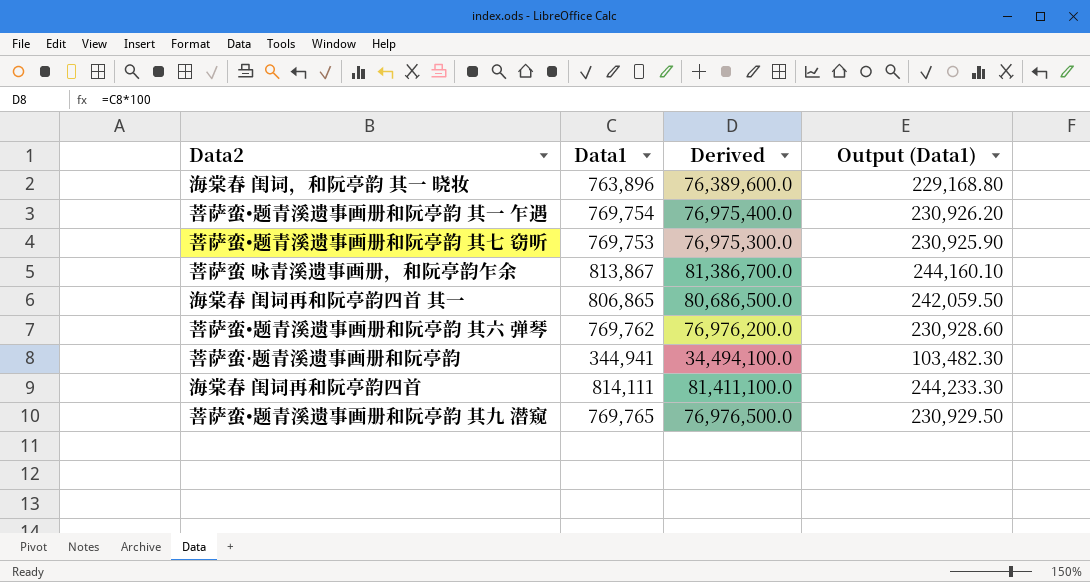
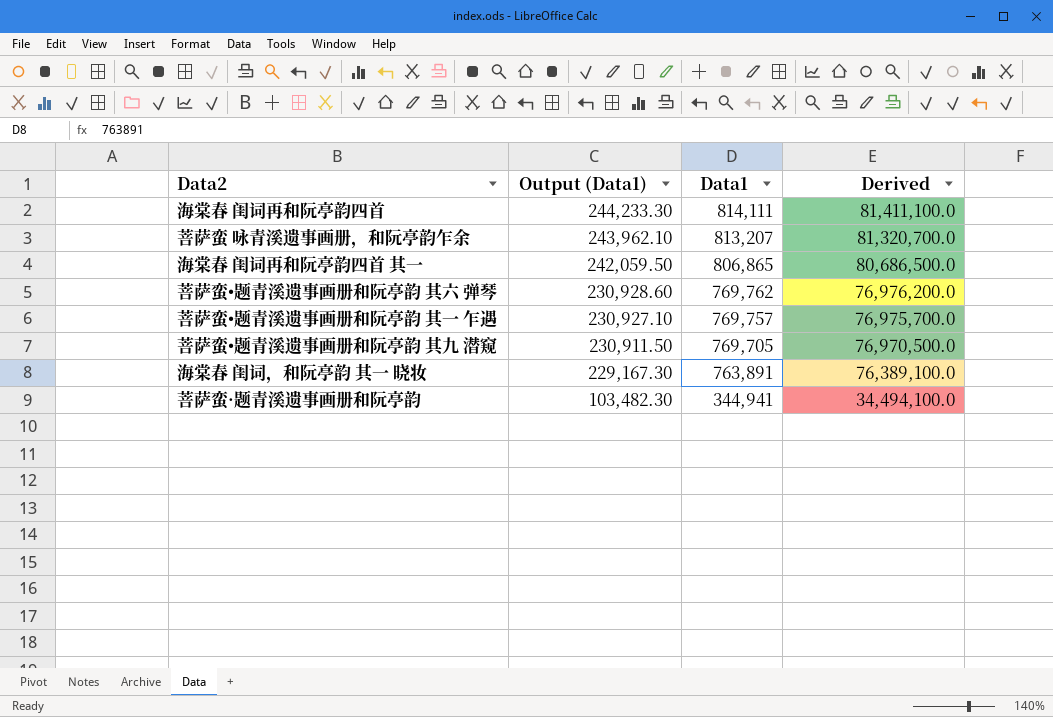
row order: none -> Output (Data1) descending
column Output (Data1) | position: 4 -> 2
row 菩萨蛮•题青溪遗事画册和阮亭韵 其七 窃听: 769,753 | 76,975,300.0 | 230,925.90 -> none
菩萨蛮 咏青溪遗事画册，和阮亭韵乍余 | Output (Data1): 244,160.10 -> 243,962.10
菩萨蛮 咏青溪遗事画册，和阮亭韵乍余 | Data1: 813,867 -> 813,207
菩萨蛮 咏青溪遗事画册，和阮亭韵乍余 | Derived: 81,386,700.0 -> 81,320,700.0
菩萨蛮•题青溪遗事画册和阮亭韵 其一 乍遇 | Output (Data1): 230,926.20 -> 230,927.10
菩萨蛮•题青溪遗事画册和阮亭韵 其一 乍遇 | Data1: 769,754 -> 769,757
菩萨蛮•题青溪遗事画册和阮亭韵 其一 乍遇 | Derived: 76,975,400.0 -> 76,975,700.0
菩萨蛮•题青溪遗事画册和阮亭韵 其九 潜窥 | Output (Data1): 230,929.50 -> 230,911.50
菩萨蛮•题青溪遗事画册和阮亭韵 其九 潜窥 | Data1: 769,765 -> 769,705
菩萨蛮•题青溪遗事画册和阮亭韵 其九 潜窥 | Derived: 76,976,500.0 -> 76,970,500.0
海棠春 闺词，和阮亭韵 其一 晓妆 | Output (Data1): 229,168.80 -> 229,167.30
海棠春 闺词，和阮亭韵 其一 晓妆 | Data1: 763,896 -> 763,891
海棠春 闺词，和阮亭韵 其一 晓妆 | Derived: 76,389,600.0 -> 76,389,100.0

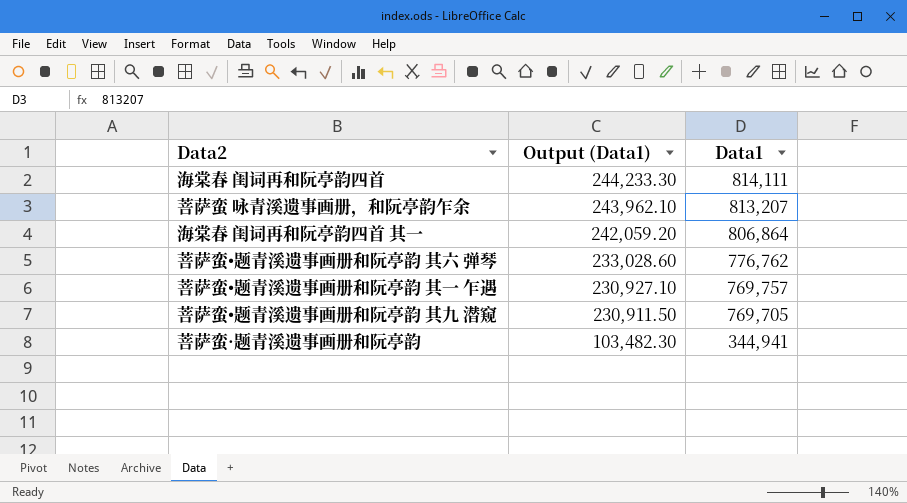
column Derived | formula: [Data1] * 100 -> none
row 海棠春 闺词，和阮亭韵 其一 晓妆: 229,167.30 | 763,891 | 76,389,100.0 -> none
海棠春 闺词再和阮亭韵四首 其一 | Output (Data1): 242,059.50 -> 242,059.20
海棠春 闺词再和阮亭韵四首 其一 | Data1: 806,865 -> 806,864
菩萨蛮•题青溪遗事画册和阮亭韵 其六 弹琴 | Output (Data1): 230,928.60 -> 233,028.60
菩萨蛮•题青溪遗事画册和阮亭韵 其六 弹琴 | Data1: 769,762 -> 776,762

